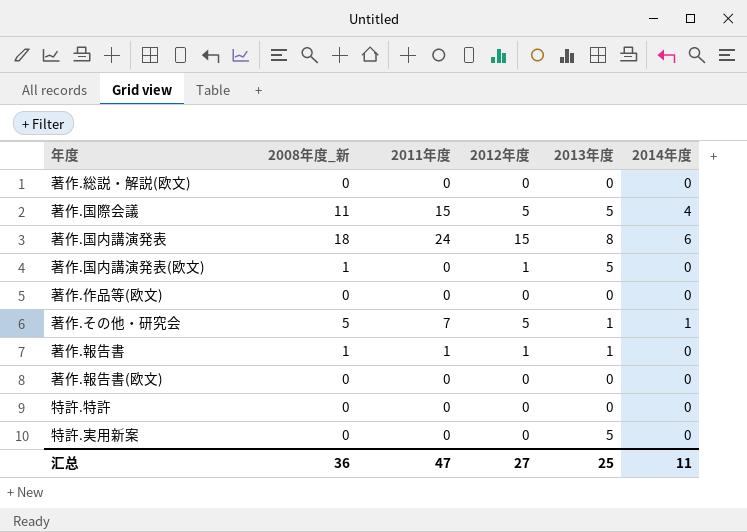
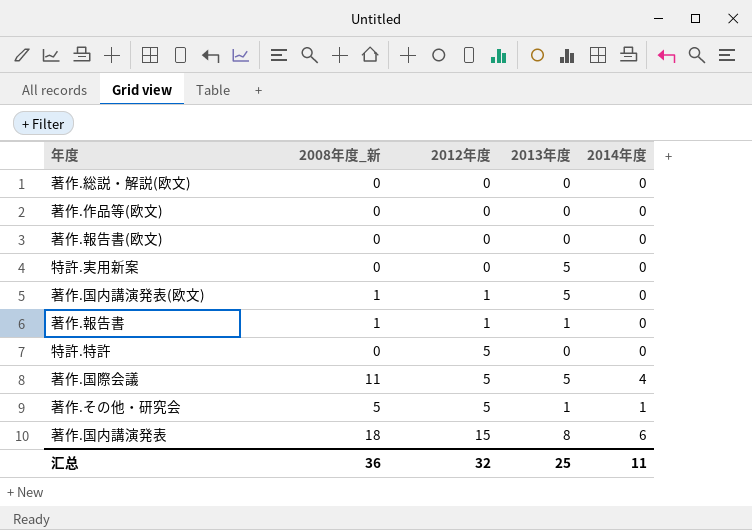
row order: none -> 2012年度 ascending
column 2011年度 | position: 3 -> none
特許.特許 | 2012年度: 0 -> 5
汇总 | 2012年度: 27 -> 32

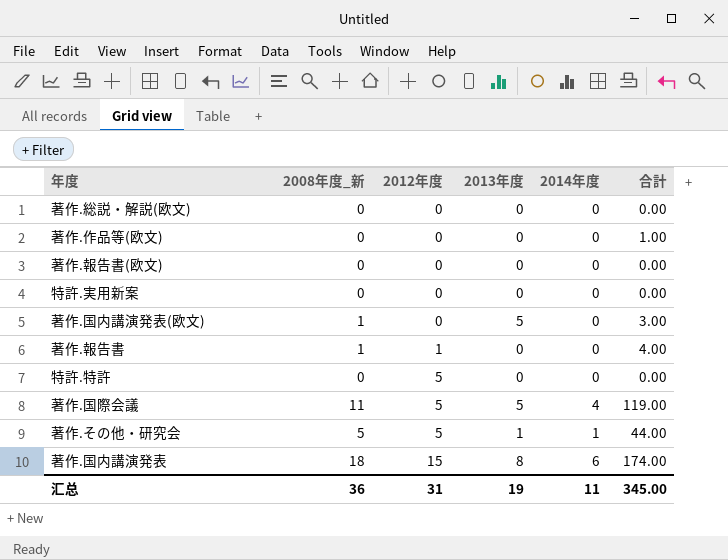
column 合計 | position: none -> 6
特許.実用新案 | 2013年度: 5 -> 0
著作.国内講演発表(欧文) | 2012年度: 1 -> 0
著作.報告書 | 2013年度: 1 -> 0
汇总 | 2012年度: 32 -> 31
汇总 | 2013年度: 25 -> 19

